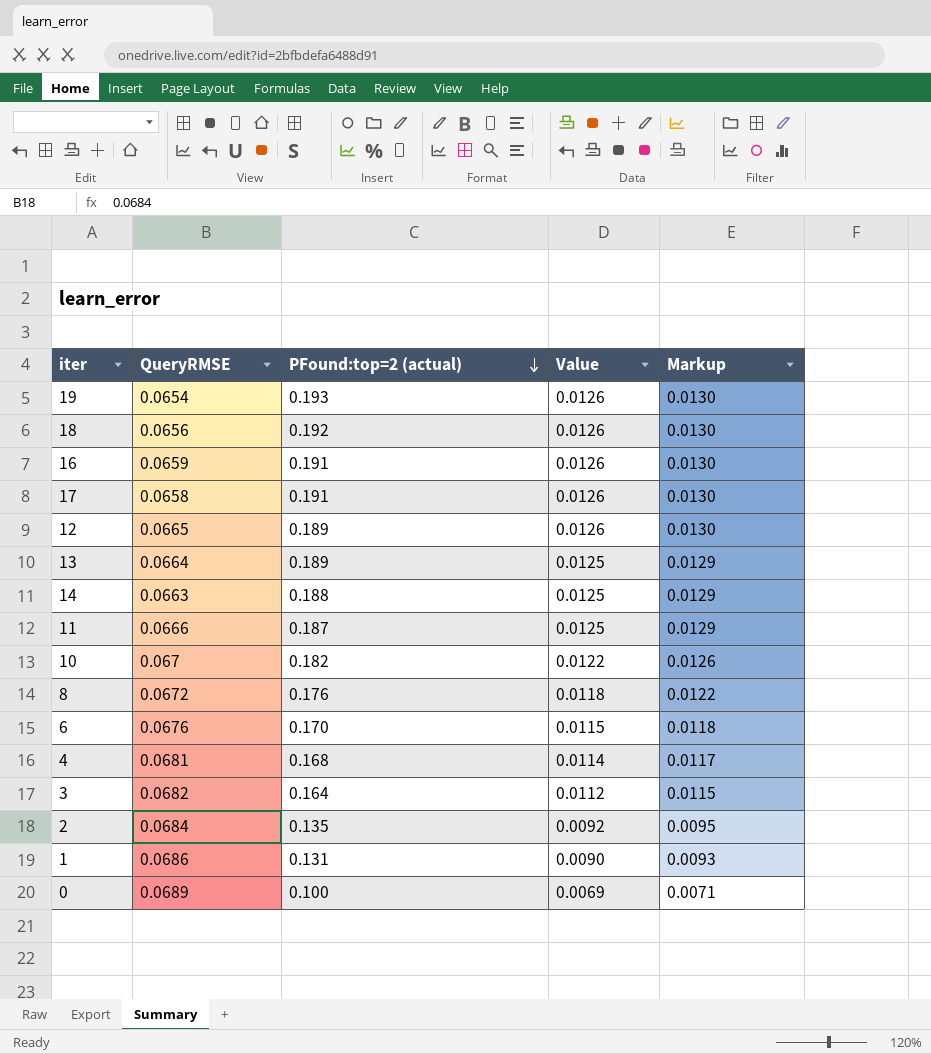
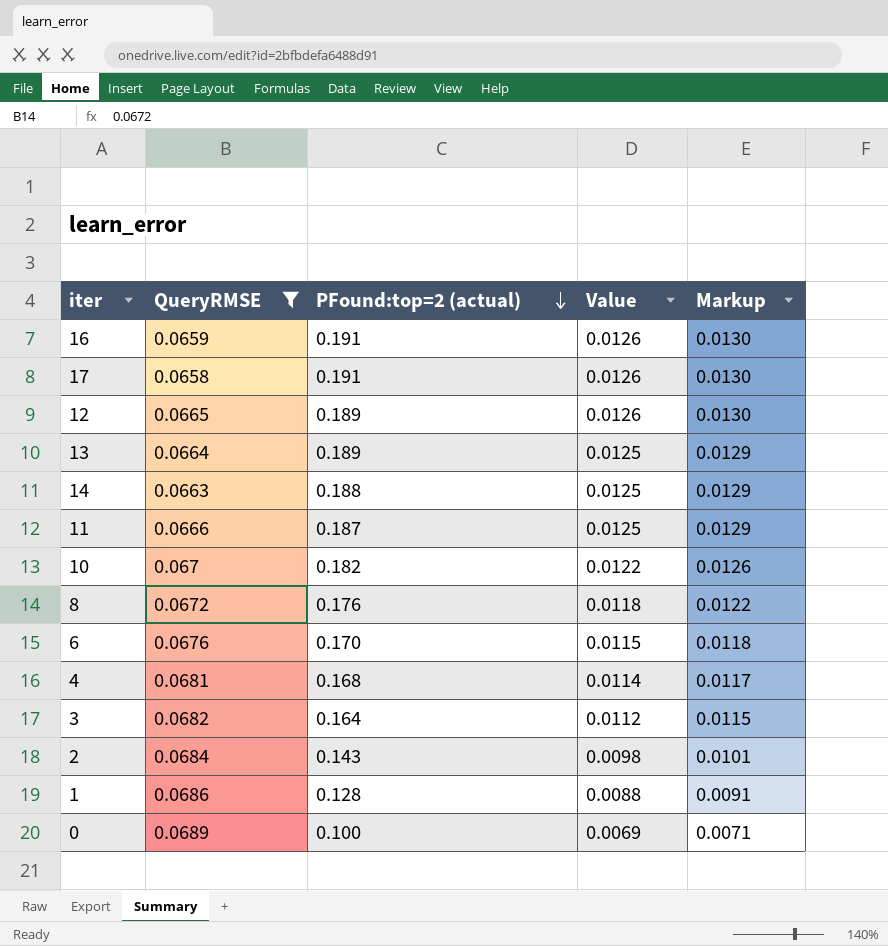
filter: none -> QueryRMSE >= 0.0658
2 | PFound:top=2 (actual): 0.135 -> 0.143
2 | Value: 0.0092 -> 0.0098
2 | Markup: 0.0095 -> 0.0101
1 | PFound:top=2 (actual): 0.131 -> 0.128
1 | Value: 0.0090 -> 0.0088
1 | Markup: 0.0093 -> 0.0091

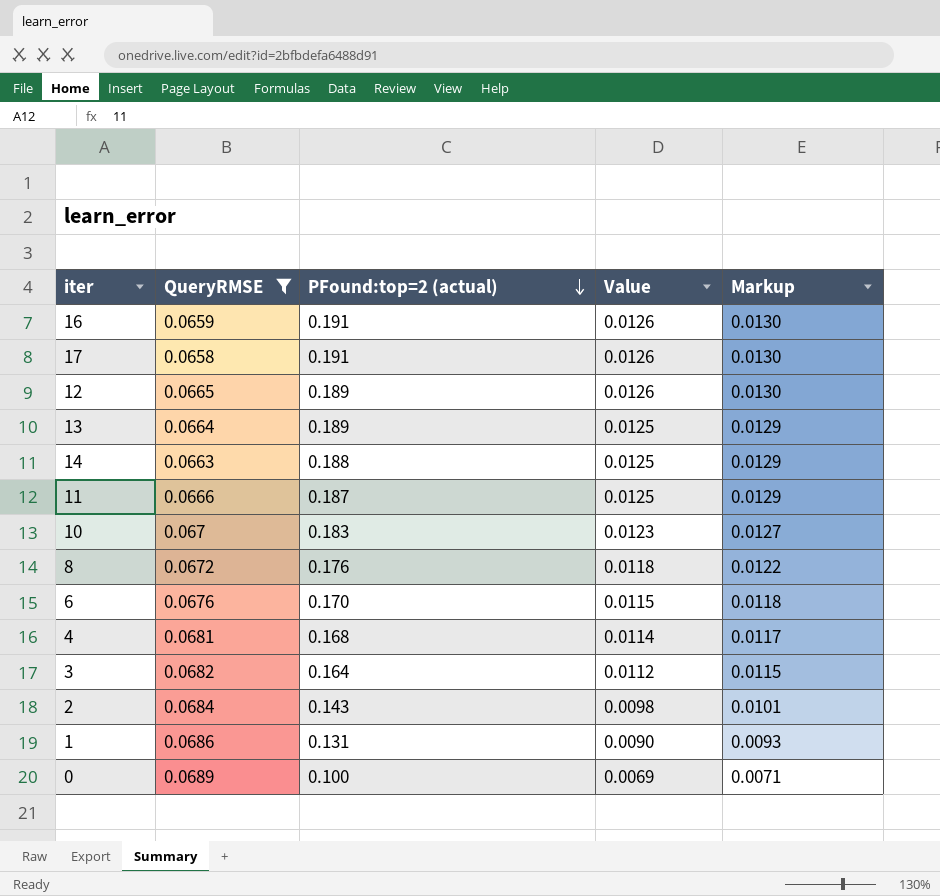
10 | PFound:top=2 (actual): 0.182 -> 0.183
10 | Value: 0.0122 -> 0.0123
10 | Markup: 0.0126 -> 0.0127
1 | PFound:top=2 (actual): 0.128 -> 0.131
1 | Value: 0.0088 -> 0.0090
1 | Markup: 0.0091 -> 0.0093

